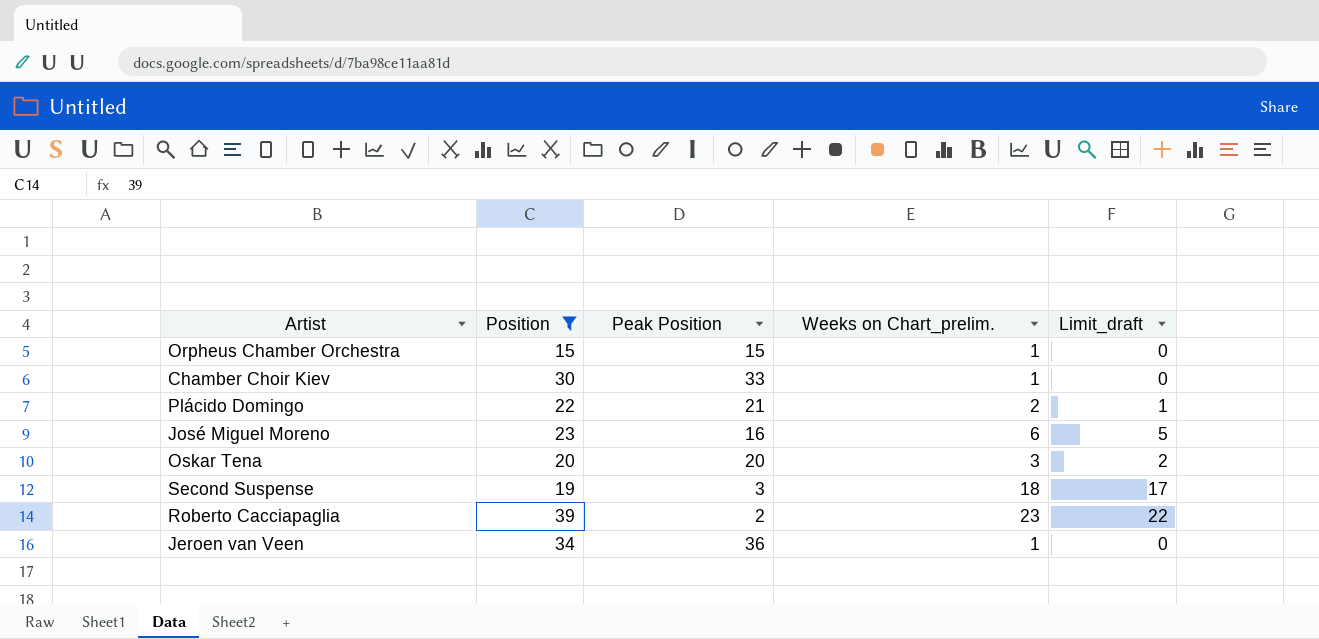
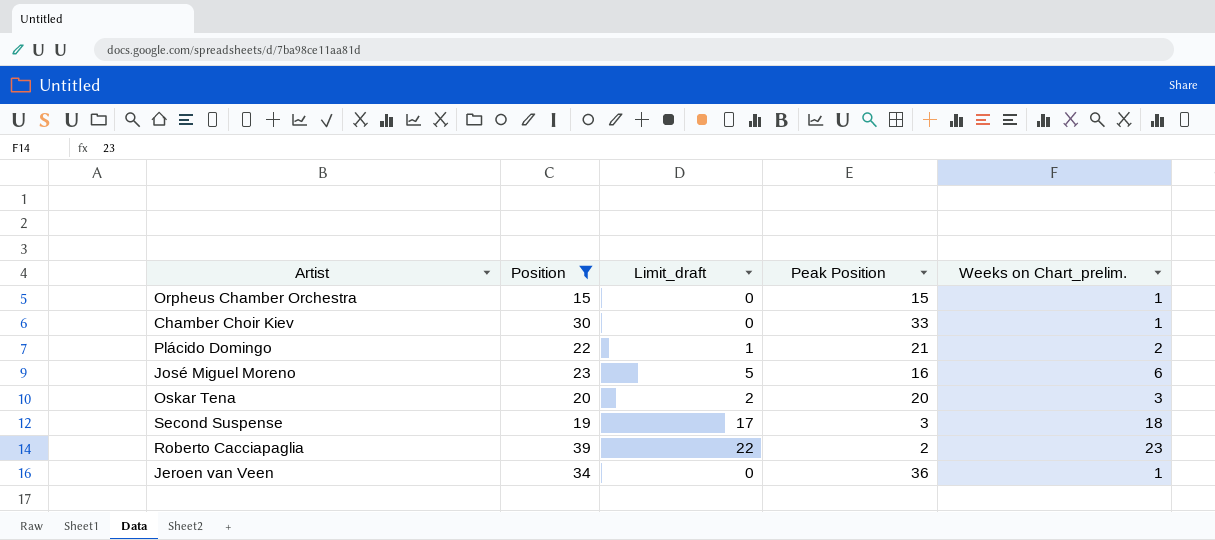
column Limit_draft | position: 5 -> 3

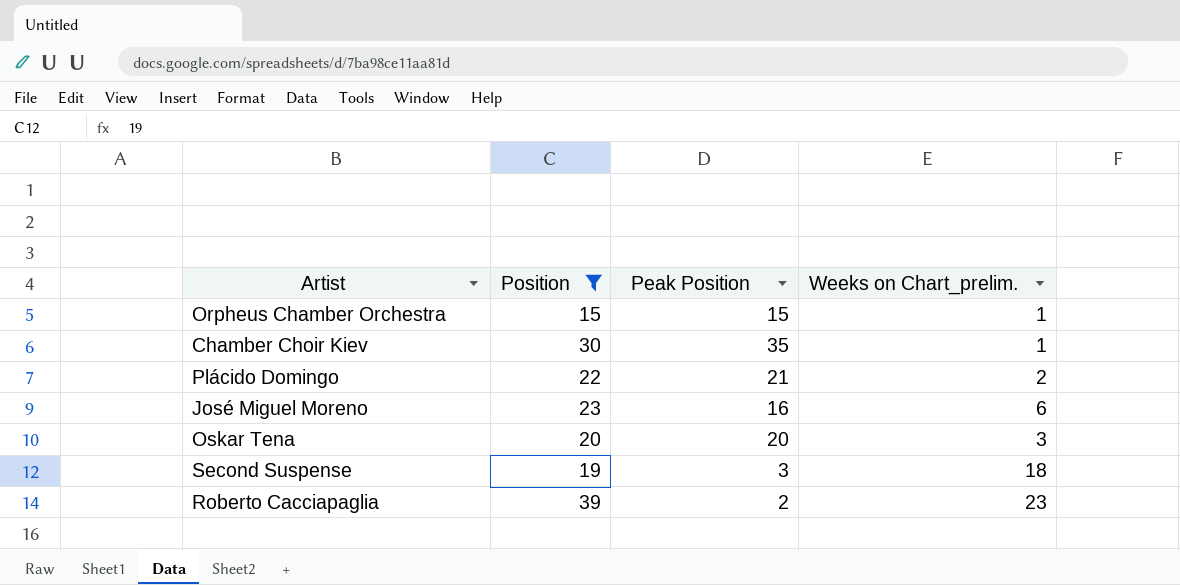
column Limit_draft | formula: [Weeks on Chart_prelim.] - 1 -> none
row Jeroen van Veen: 34 | 0 | 36 | 1 -> none
Chamber Choir Kiev | Peak Position: 33 -> 35

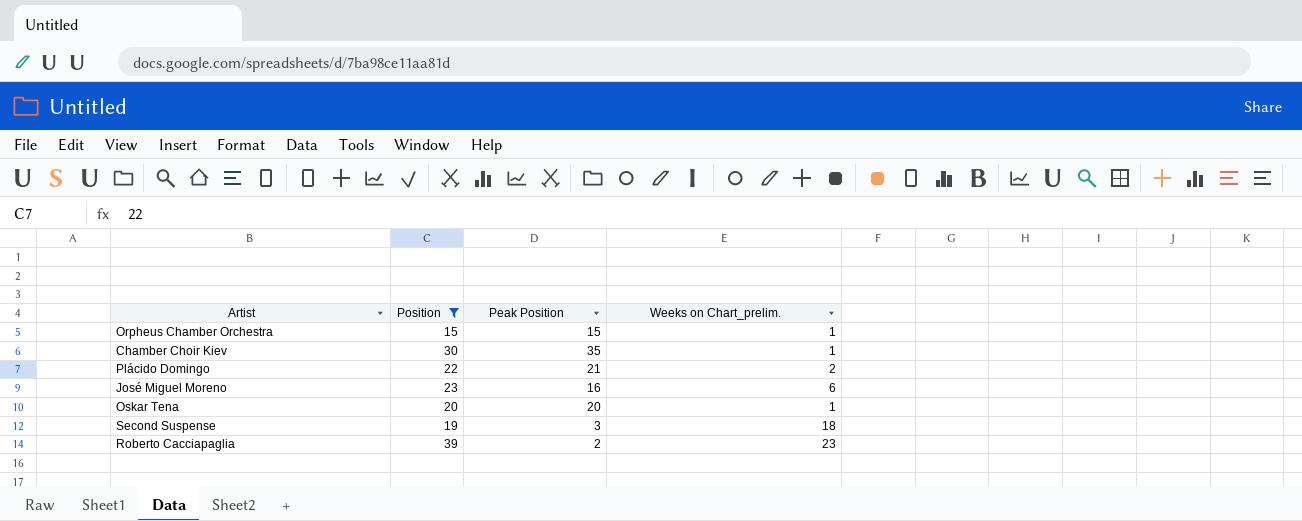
Oskar Tena | Weeks on Chart_prelim.: 3 -> 1

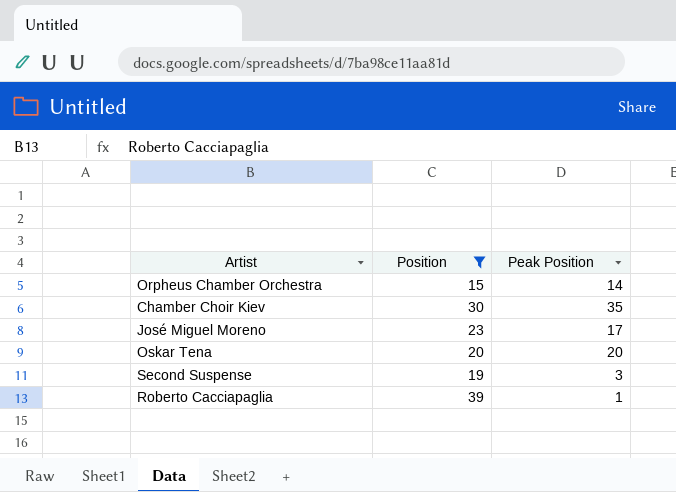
column Weeks on Chart_prelim. | position: 4 -> none
row Plácido Domingo: 22 | 21 | 2 -> none
Orpheus Chamber Orchestra | Peak Position: 15 -> 14
José Miguel Moreno | Peak Position: 16 -> 17
Roberto Cacciapaglia | Peak Position: 2 -> 1

